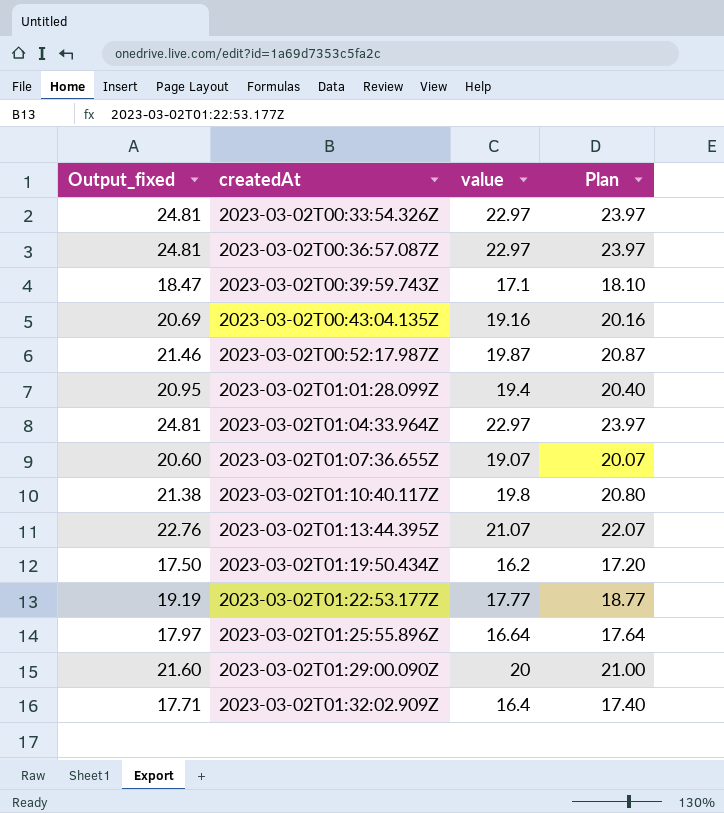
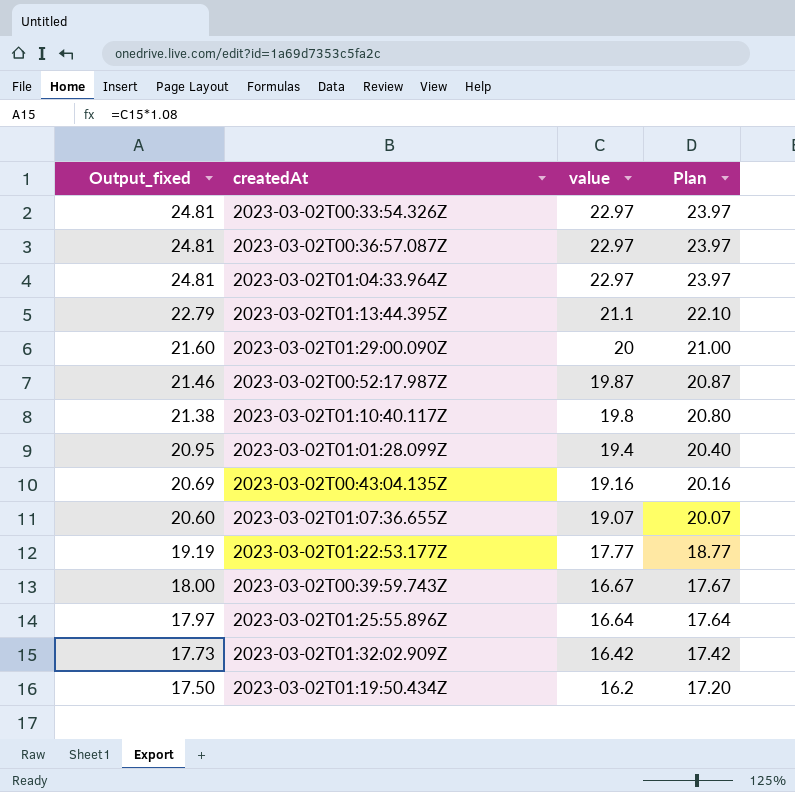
row order: createdAt ascending -> Output_fixed descending
2023-03-02T01:13:44.395Z | Output_fixed: 22.76 -> 22.79
2023-03-02T01:13:44.395Z | value: 21.07 -> 21.1
2023-03-02T01:13:44.395Z | Plan: 22.07 -> 22.10
2023-03-02T00:39:59.743Z | Output_fixed: 18.47 -> 18.00
2023-03-02T00:39:59.743Z | value: 17.1 -> 16.67
2023-03-02T00:39:59.743Z | Plan: 18.10 -> 17.67
2023-03-02T01:32:02.909Z | Output_fixed: 17.71 -> 17.73
2023-03-02T01:32:02.909Z | value: 16.4 -> 16.42
2023-03-02T01:32:02.909Z | Plan: 17.40 -> 17.42

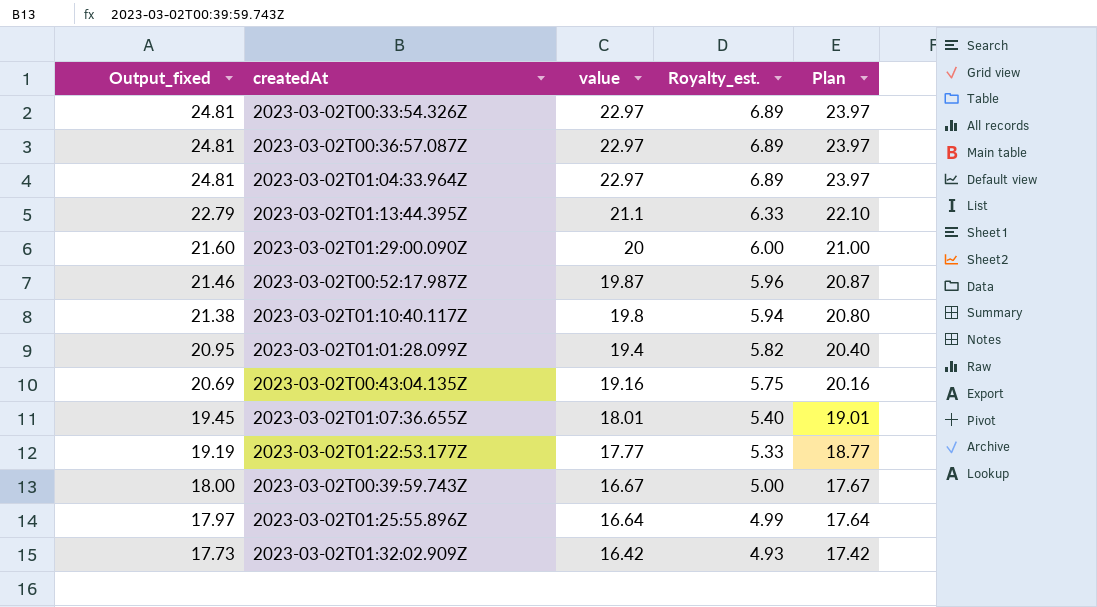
column Royalty_est. | formula: none -> [value] * 0.3
row 2023-03-02T01:19:50.434Z: 17.50 | 16.2 | 17.20 -> none
2023-03-02T01:07:36.655Z | Output_fixed: 20.60 -> 19.45
2023-03-02T01:07:36.655Z | value: 19.07 -> 18.01
2023-03-02T01:07:36.655Z | Plan: 20.07 -> 19.01

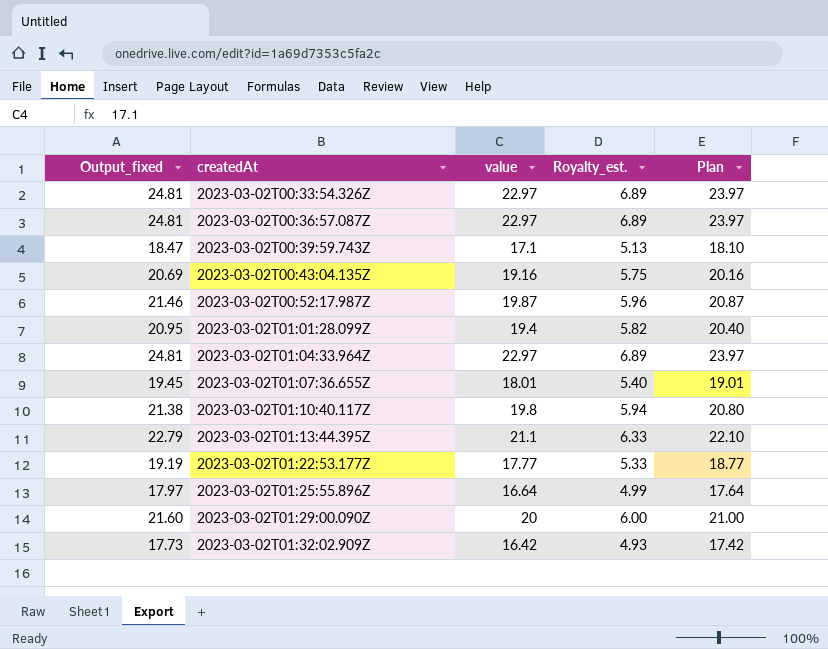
row order: Output_fixed descending -> createdAt ascending
2023-03-02T00:39:59.743Z | Output_fixed: 18.00 -> 18.47
2023-03-02T00:39:59.743Z | value: 16.67 -> 17.1
2023-03-02T00:39:59.743Z | Royalty_est.: 5.00 -> 5.13
2023-03-02T00:39:59.743Z | Plan: 17.67 -> 18.10

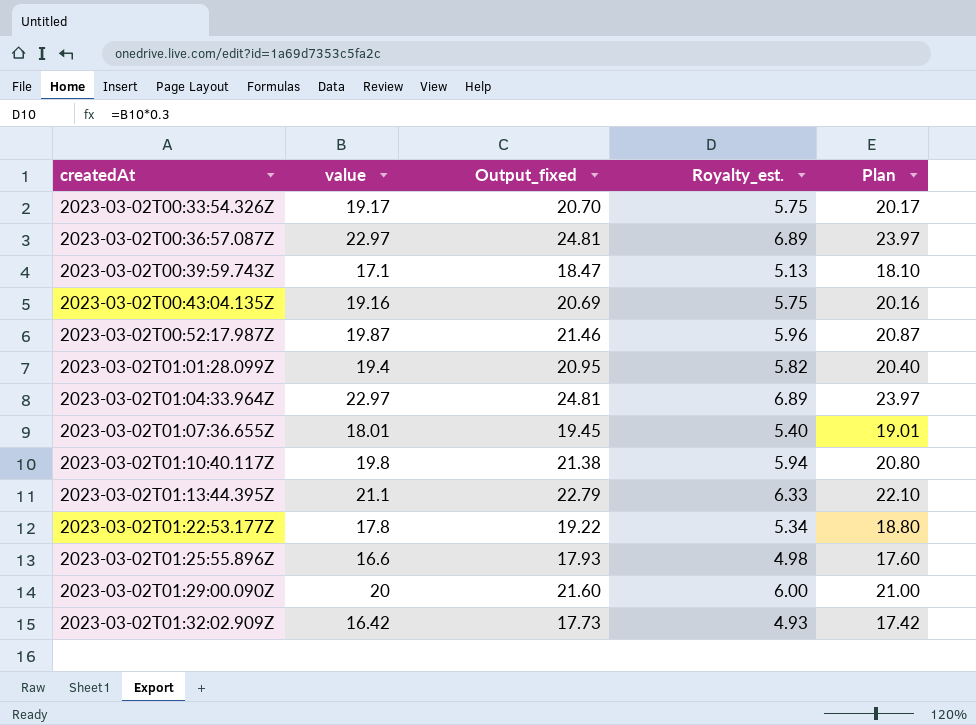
column Output_fixed | position: 1 -> 3
2023-03-02T00:33:54.326Z | value: 22.97 -> 19.17
2023-03-02T00:33:54.326Z | Output_fixed: 24.81 -> 20.70
2023-03-02T00:33:54.326Z | Royalty_est.: 6.89 -> 5.75
2023-03-02T00:33:54.326Z | Plan: 23.97 -> 20.17
2023-03-02T01:22:53.177Z | value: 17.77 -> 17.8
2023-03-02T01:22:53.177Z | Output_fixed: 19.19 -> 19.22
2023-03-02T01:22:53.177Z | Royalty_est.: 5.33 -> 5.34
2023-03-02T01:22:53.177Z | Plan: 18.77 -> 18.80
2023-03-02T01:25:55.896Z | value: 16.64 -> 16.6
2023-03-02T01:25:55.896Z | Output_fixed: 17.97 -> 17.93
2023-03-02T01:25:55.896Z | Royalty_est.: 4.99 -> 4.98
2023-03-02T01:25:55.896Z | Plan: 17.64 -> 17.60

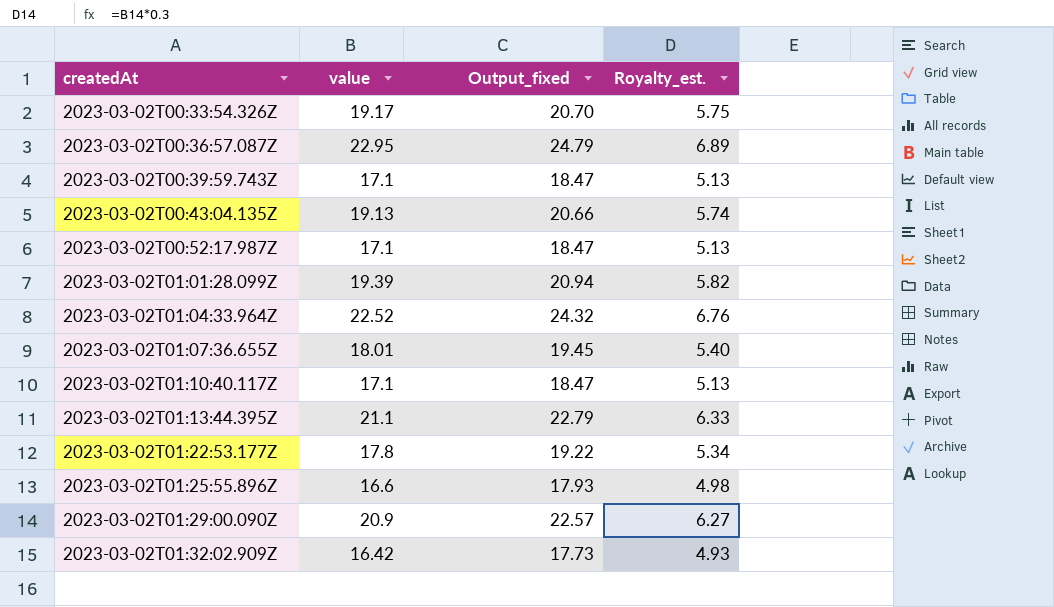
column Plan | formula: [value] + 1 -> none
2023-03-02T00:36:57.087Z | value: 22.97 -> 22.95
2023-03-02T00:36:57.087Z | Output_fixed: 24.81 -> 24.79
2023-03-02T00:43:04.135Z | value: 19.16 -> 19.13
2023-03-02T00:43:04.135Z | Output_fixed: 20.69 -> 20.66
2023-03-02T00:43:04.135Z | Royalty_est.: 5.75 -> 5.74
2023-03-02T00:52:17.987Z | value: 19.87 -> 17.1
2023-03-02T00:52:17.987Z | Output_fixed: 21.46 -> 18.47
2023-03-02T00:52:17.987Z | Royalty_est.: 5.96 -> 5.13
2023-03-02T01:01:28.099Z | value: 19.4 -> 19.39
2023-03-02T01:01:28.099Z | Output_fixed: 20.95 -> 20.94
2023-03-02T01:04:33.964Z | value: 22.97 -> 22.52
2023-03-02T01:04:33.964Z | Output_fixed: 24.81 -> 24.32
2023-03-02T01:04:33.964Z | Royalty_est.: 6.89 -> 6.76
2023-03-02T01:10:40.117Z | value: 19.8 -> 17.1
2023-03-02T01:10:40.117Z | Output_fixed: 21.38 -> 18.47
2023-03-02T01:10:40.117Z | Royalty_est.: 5.94 -> 5.13
2023-03-02T01:29:00.090Z | value: 20 -> 20.9
2023-03-02T01:29:00.090Z | Output_fixed: 21.60 -> 22.57
2023-03-02T01:29:00.090Z | Royalty_est.: 6.00 -> 6.27

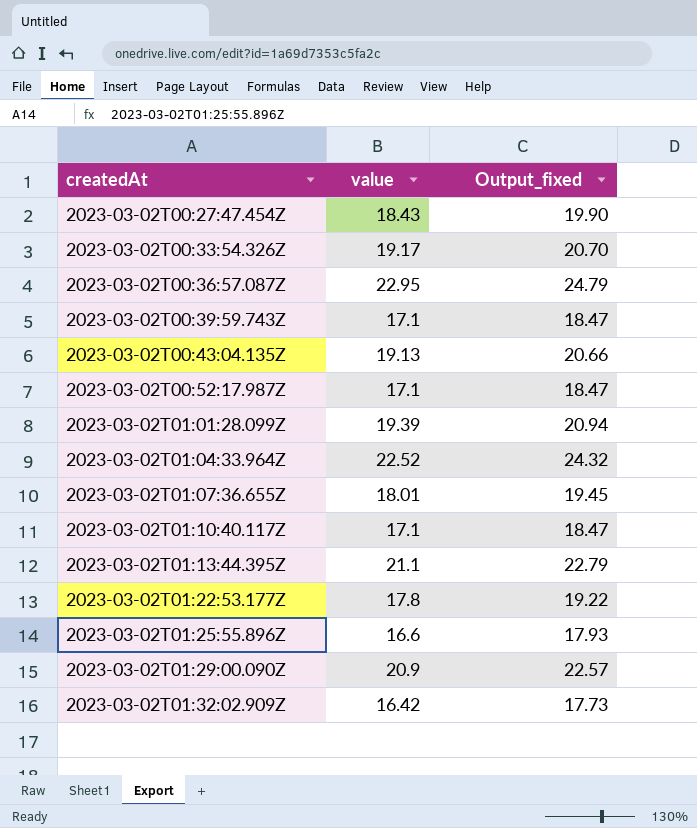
column Royalty_est. | formula: [value] * 0.3 -> none
row 2023-03-02T00:27:47.454Z: none -> 18.43 | 19.90

